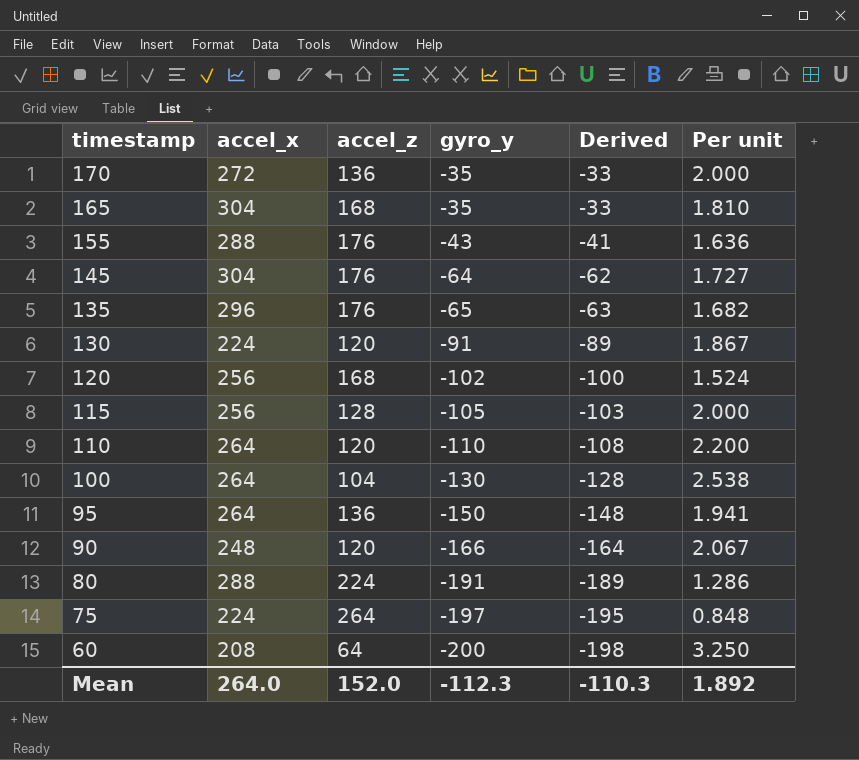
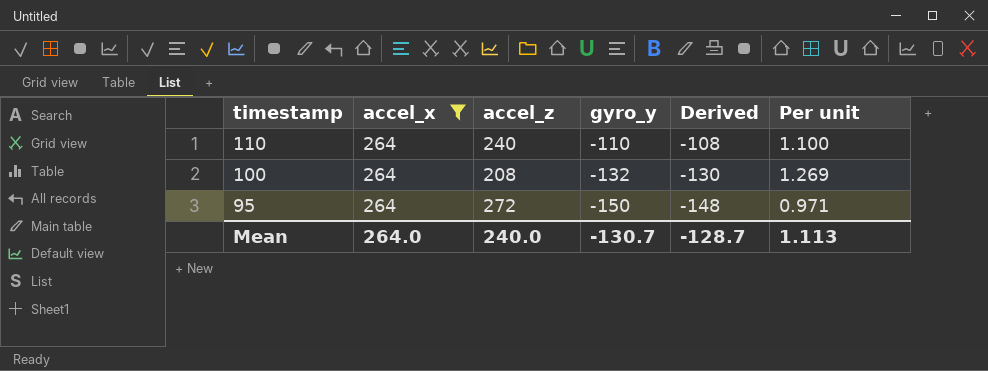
filter: none -> accel_x = 264
110 | accel_z: 120 -> 240
110 | Per unit: 2.200 -> 1.100
100 | accel_z: 104 -> 208
100 | gyro_y: -130 -> -132
100 | Derived: -128 -> -130
100 | Per unit: 2.538 -> 1.269
95 | accel_z: 136 -> 272
95 | Per unit: 1.941 -> 0.971
Mean | accel_z: 152.0 -> 240.0
Mean | gyro_y: -112.3 -> -130.7
Mean | Derived: -110.3 -> -128.7
Mean | Per unit: 1.892 -> 1.113

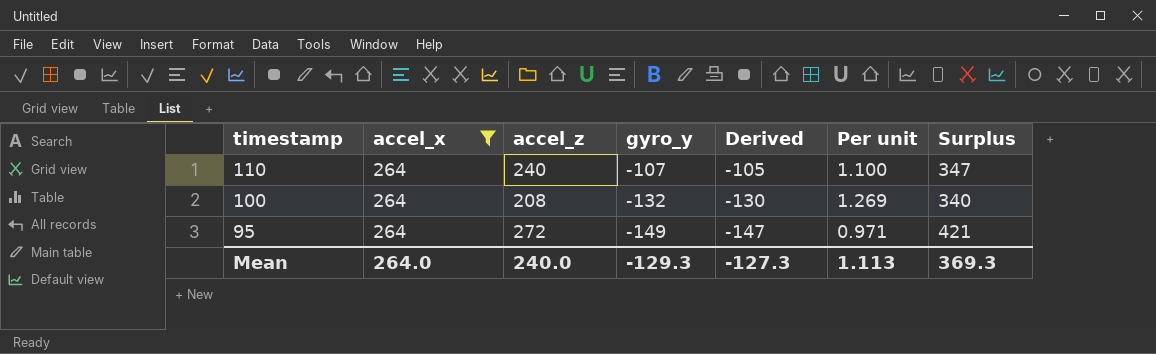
column Surplus | formula: none -> [accel_z] - [gyro_y]
110 | gyro_y: -110 -> -107
110 | Derived: -108 -> -105
95 | gyro_y: -150 -> -149
95 | Derived: -148 -> -147
Mean | gyro_y: -130.7 -> -129.3
Mean | Derived: -128.7 -> -127.3

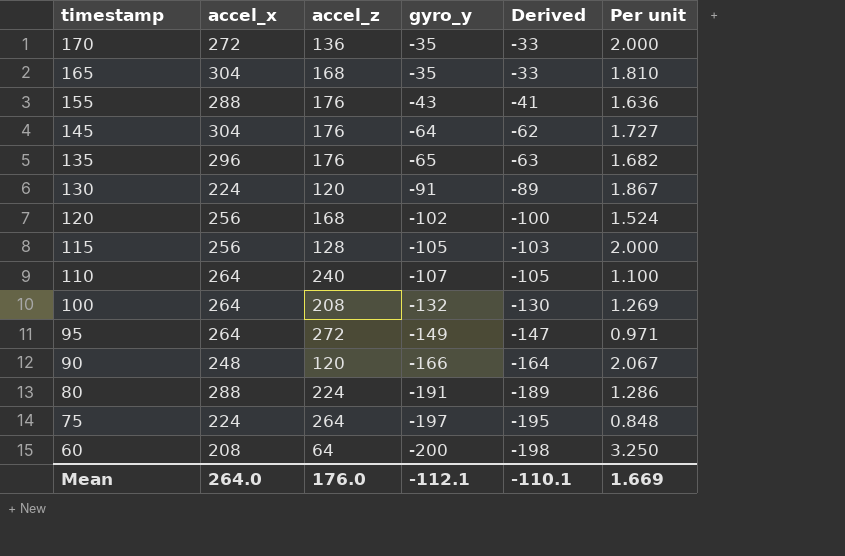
filter: accel_x = 264 -> none
column Surplus | formula: [accel_z] - [gyro_y] -> none
Mean | accel_z: 240.0 -> 176.0
Mean | gyro_y: -129.3 -> -112.1
Mean | Derived: -127.3 -> -110.1
Mean | Per unit: 1.113 -> 1.669

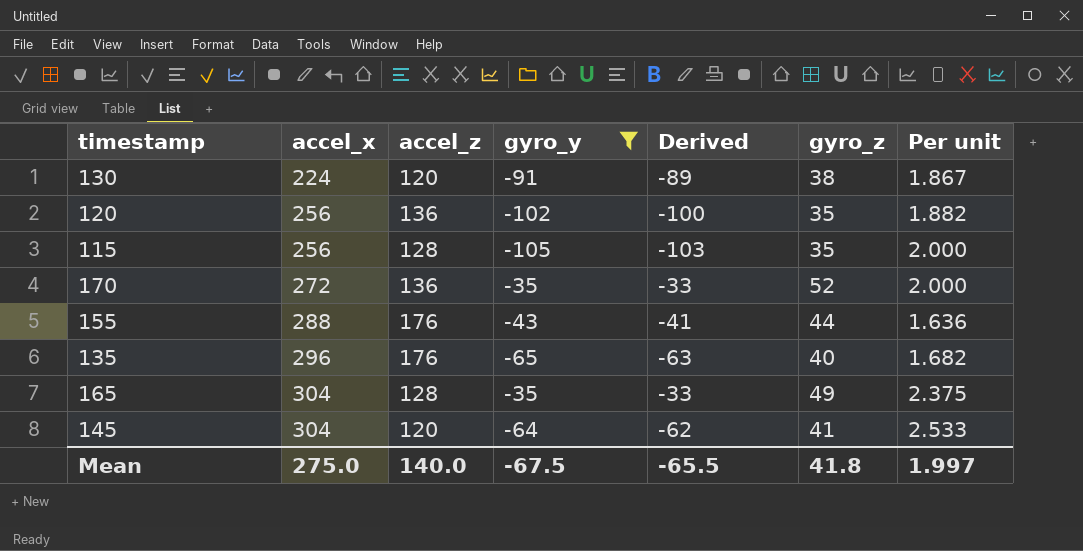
filter: none -> gyro_y >= -105
row order: timestamp descending -> accel_x ascending
column gyro_z | position: none -> 6
120 | accel_z: 168 -> 136
120 | Per unit: 1.524 -> 1.882
165 | accel_z: 168 -> 128
165 | Per unit: 1.810 -> 2.375
145 | accel_z: 176 -> 120
145 | Per unit: 1.727 -> 2.533
Mean | accel_x: 264.0 -> 275.0
Mean | accel_z: 176.0 -> 140.0
Mean | gyro_y: -112.1 -> -67.5
Mean | Derived: -110.1 -> -65.5
Mean | Per unit: 1.669 -> 1.997

